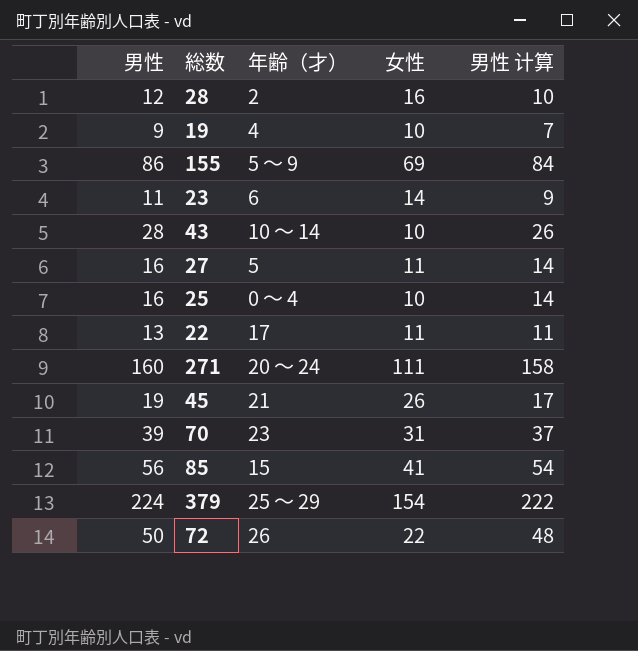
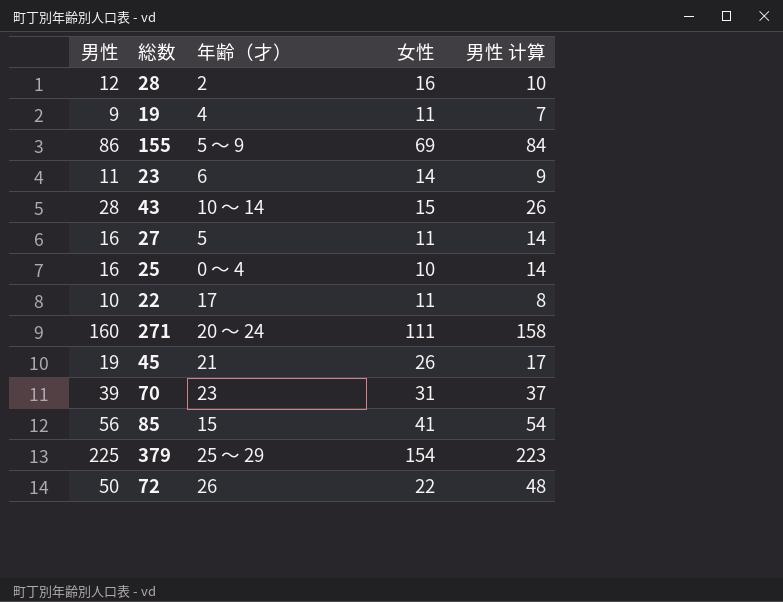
19 | 女性: 10 -> 11
43 | 女性: 10 -> 15
22 | 男性: 13 -> 10
22 | 男性 计算: 11 -> 8
379 | 男性: 224 -> 225
379 | 男性 计算: 222 -> 223

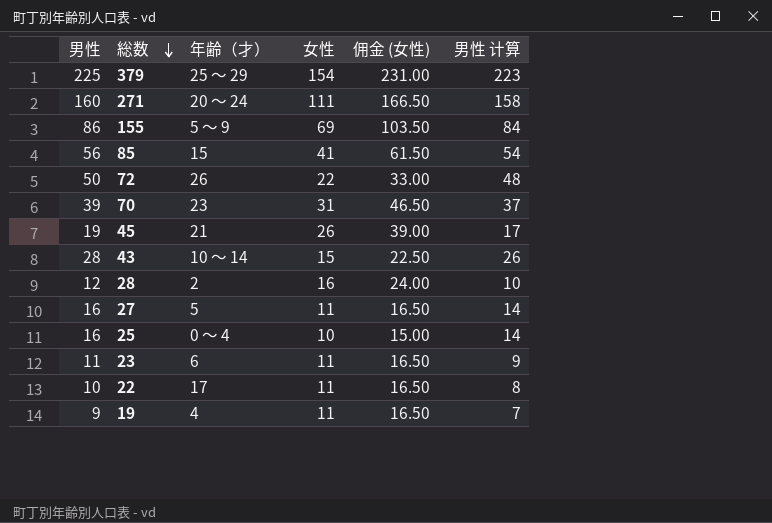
row order: none -> 総数 descending
column 佣金 (女性) | formula: none -> [女性] * 1.5
23 | 女性: 14 -> 11

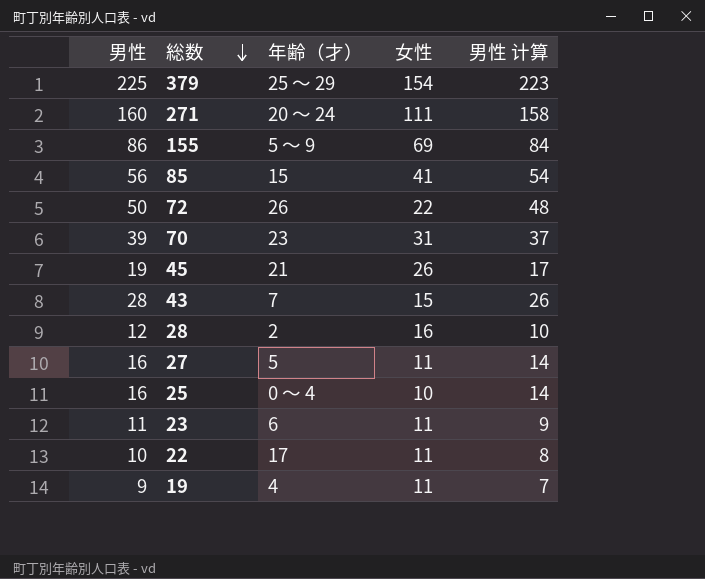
column 佣金 (女性) | formula: [女性] * 1.5 -> none
43 | 年齢（才）: 10 ～ 14 -> 7

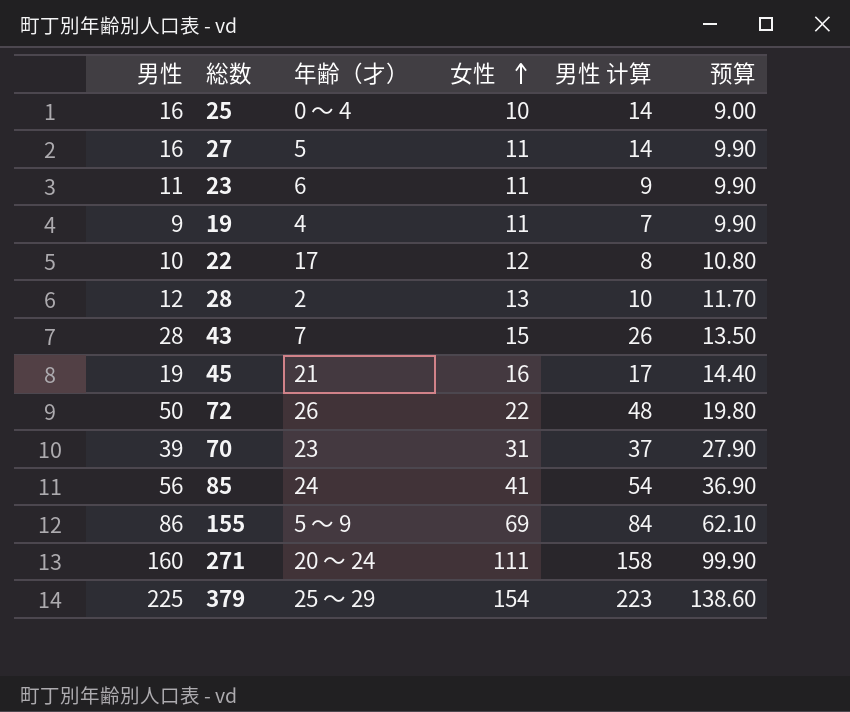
row order: 総数 descending -> 女性 ascending
column 预算 | formula: none -> [女性] * 0.9
22 | 女性: 11 -> 12
28 | 女性: 16 -> 13
45 | 女性: 26 -> 16
85 | 年齢（才）: 15 -> 24

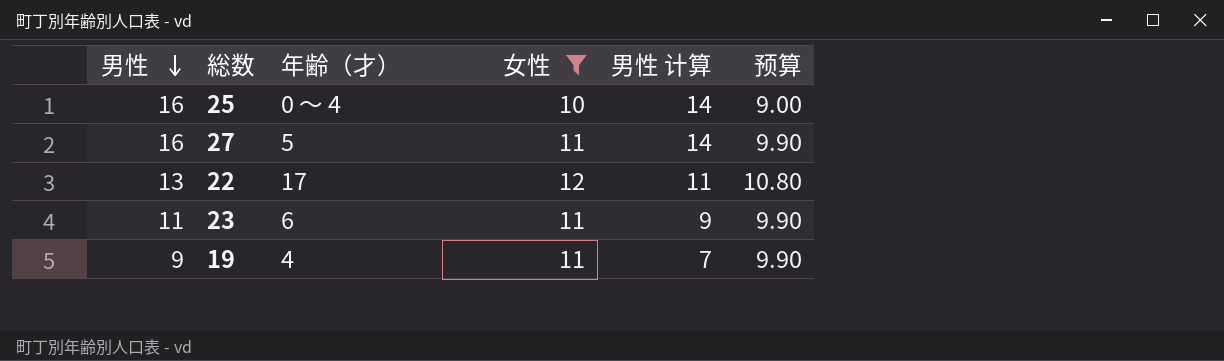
filter: none -> 女性 <= 12
row order: 女性 ascending -> 男性 descending
22 | 男性: 10 -> 13
22 | 男性 计算: 8 -> 11

